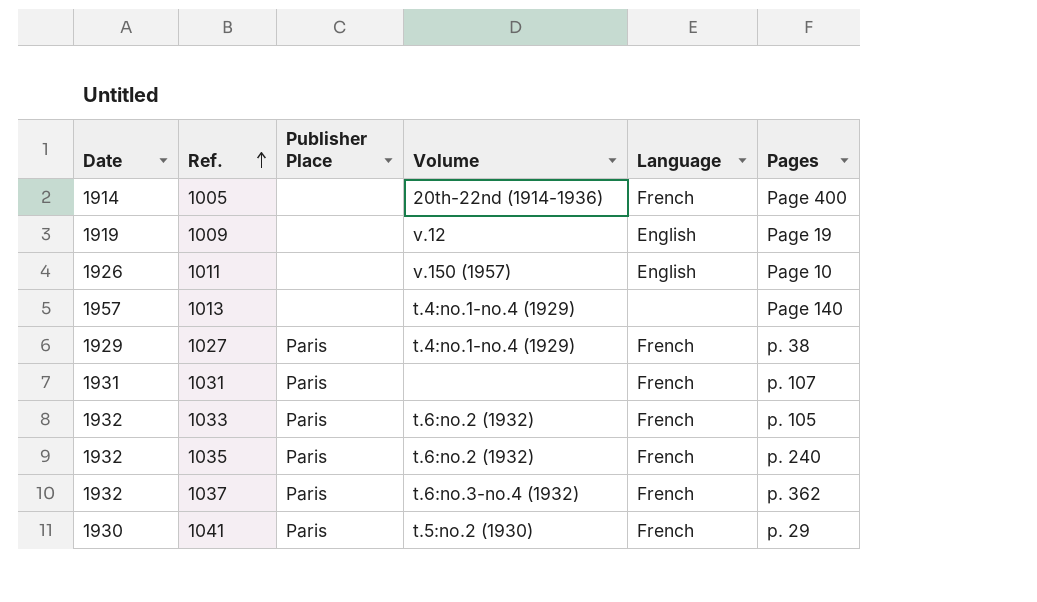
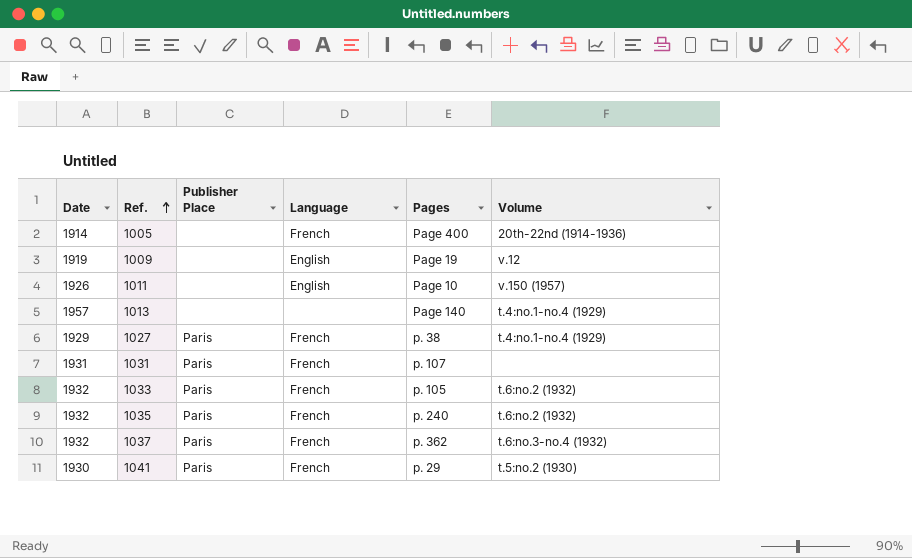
column Volume | position: 4 -> 6

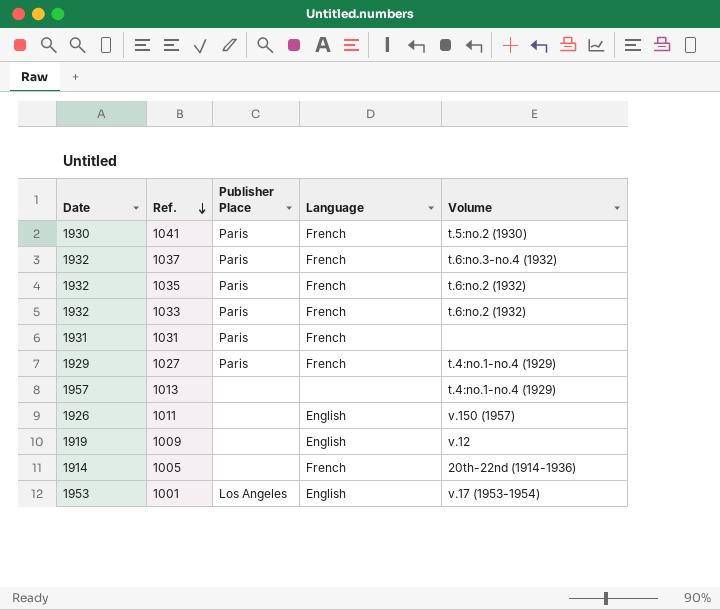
row order: Ref. ascending -> Ref. descending
column Pages | position: 5 -> none
row 1001: none -> 1953 | Los Angeles | English | v.17 (1953-1954)

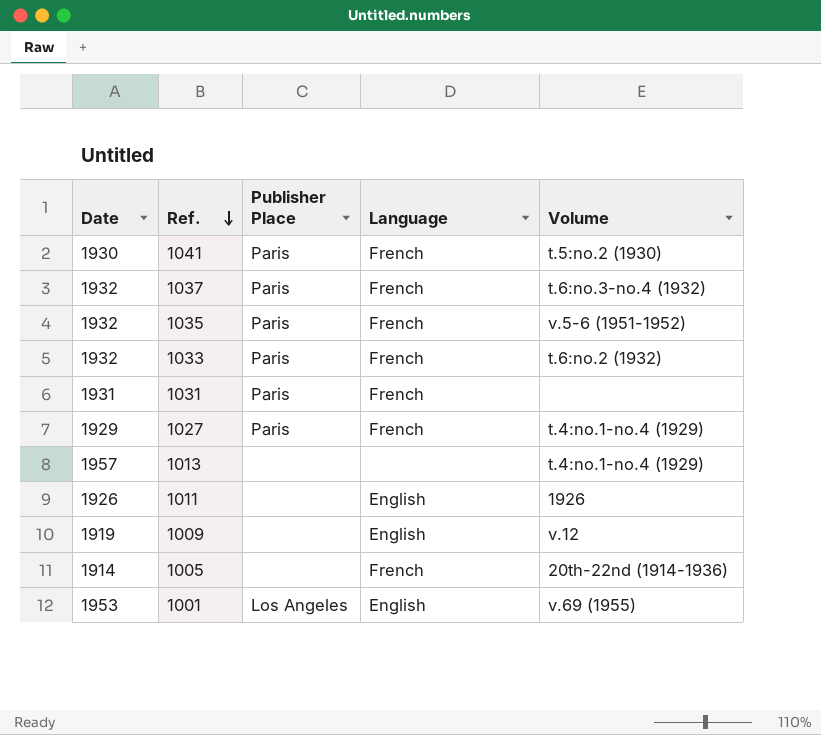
1035 | Volume: t.6:no.2 (1932) -> v.5-6 (1951-1952)
1011 | Volume: v.150 (1957) -> 1926
1001 | Volume: v.17 (1953-1954) -> v.69 (1955)

